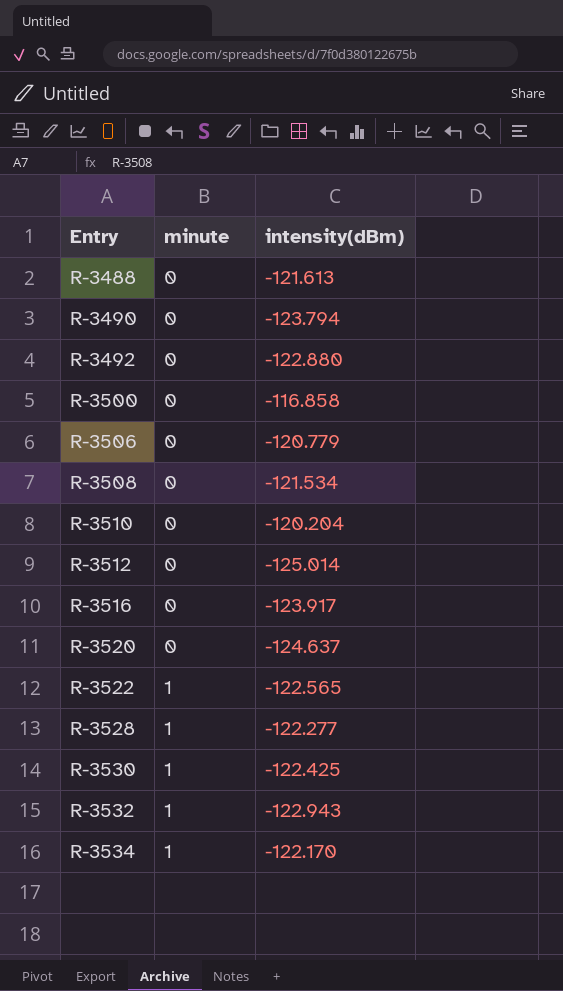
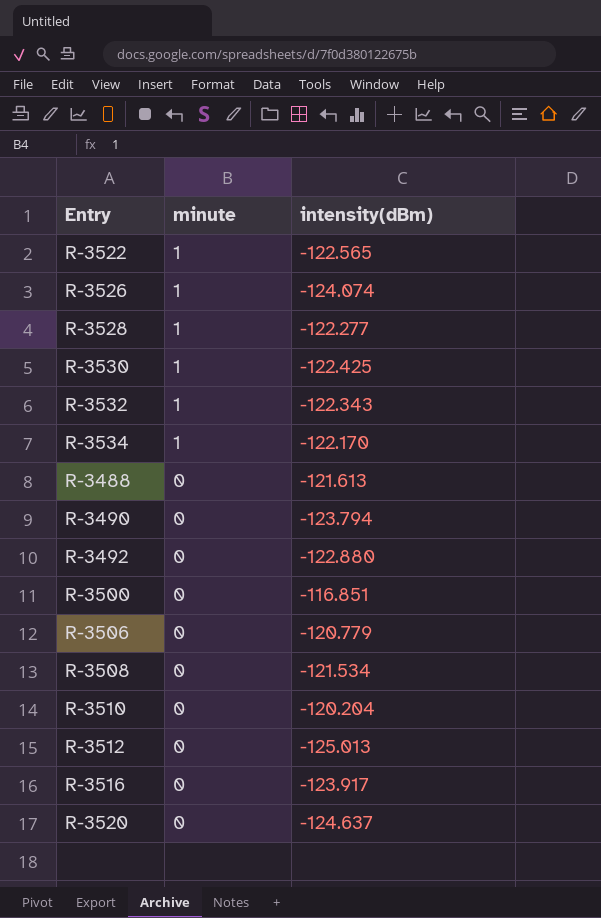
row order: Entry ascending -> minute descending
row R-3526: none -> 1 | -124.074
R-3532 | intensity(dBm): -122.943 -> -122.343
R-3500 | intensity(dBm): -116.858 -> -116.851
R-3512 | intensity(dBm): -125.014 -> -125.013

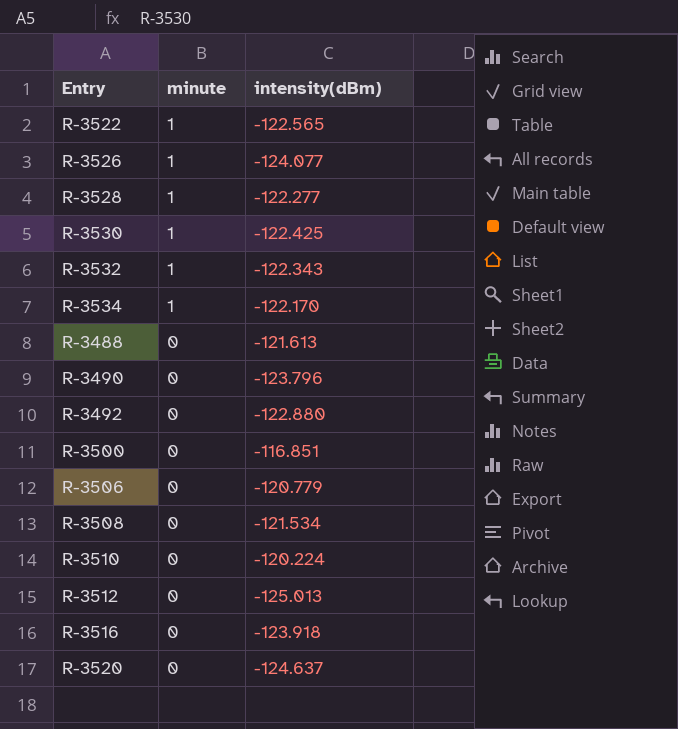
R-3526 | intensity(dBm): -124.074 -> -124.077
R-3490 | intensity(dBm): -123.794 -> -123.796
R-3510 | intensity(dBm): -120.204 -> -120.224
R-3516 | intensity(dBm): -123.917 -> -123.918

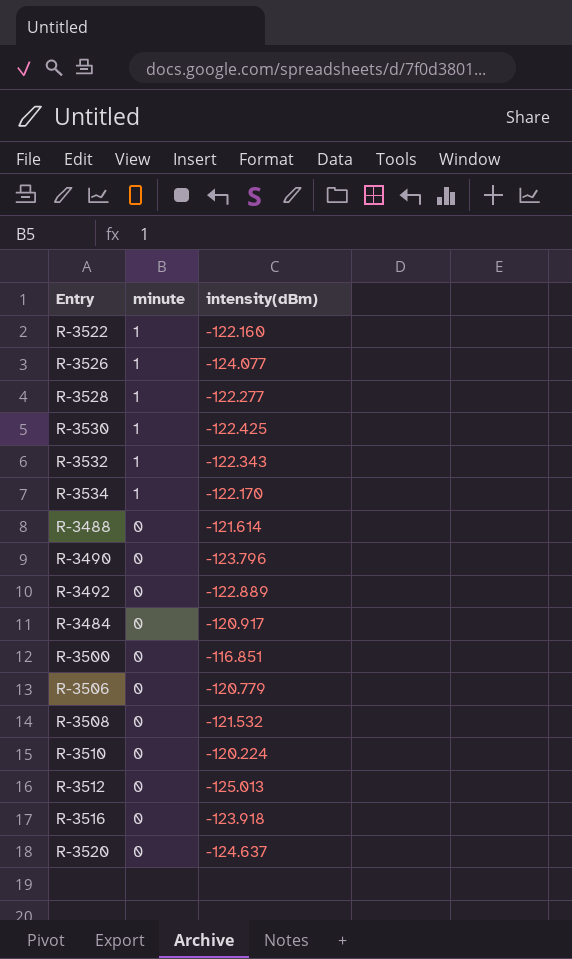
R-3522 | intensity(dBm): -122.565 -> -122.160
R-3488 | intensity(dBm): -121.613 -> -121.614
R-3492 | intensity(dBm): -122.880 -> -122.889
row R-3484: none -> 0 | -120.917
R-3508 | intensity(dBm): -121.534 -> -121.532

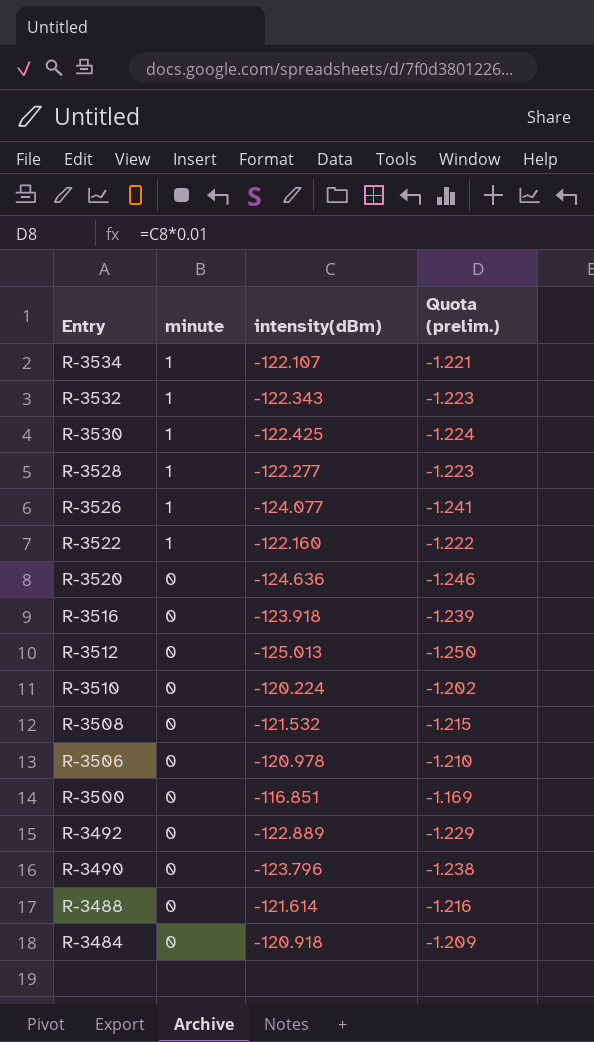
row order: minute descending -> Entry descending
column Quota (prelim.) | formula: none -> [intensity(dBm)] * 0.01
R-3534 | intensity(dBm): -122.170 -> -122.107
R-3520 | intensity(dBm): -124.637 -> -124.636
R-3506 | intensity(dBm): -120.779 -> -120.978
R-3484 | intensity(dBm): -120.917 -> -120.918

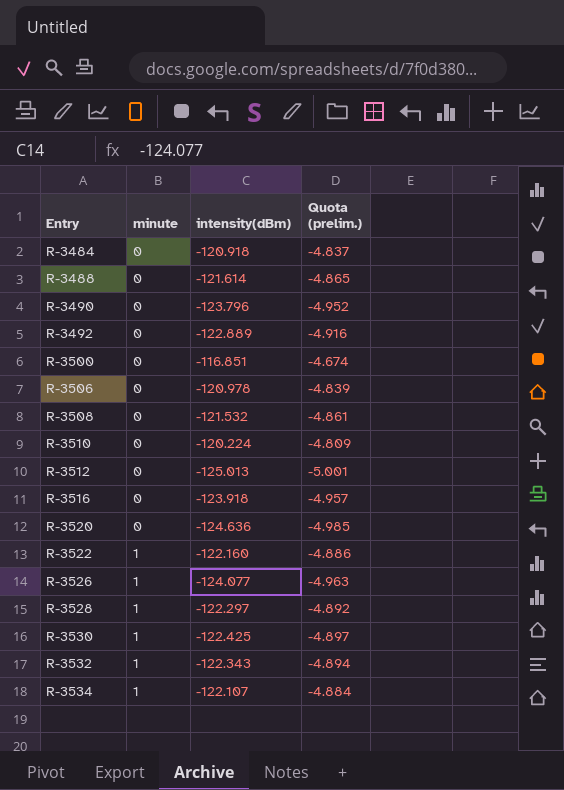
row order: Entry descending -> Entry ascending
column Quota (prelim.) | formula: [intensity(dBm)] * 0.01 -> [intensity(dBm)] * 0.04
R-3528 | intensity(dBm): -122.277 -> -122.297

